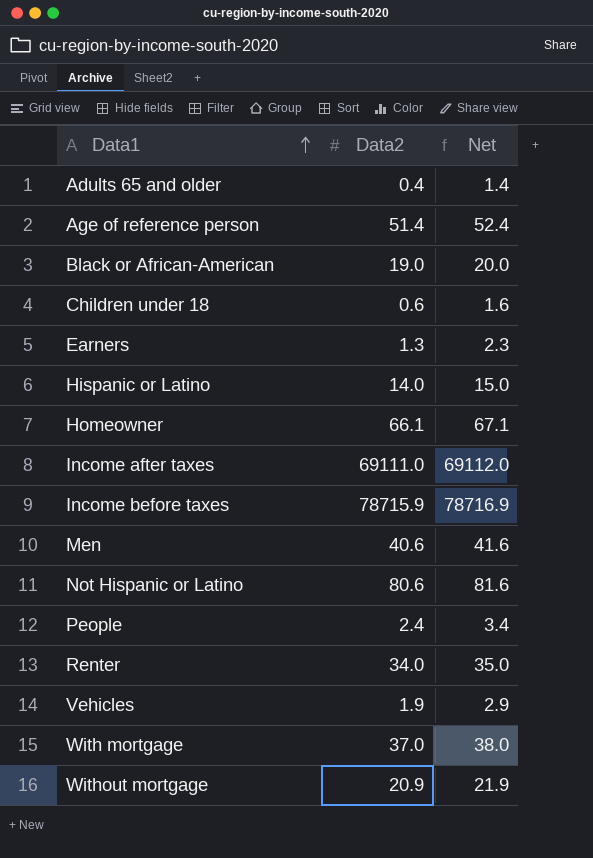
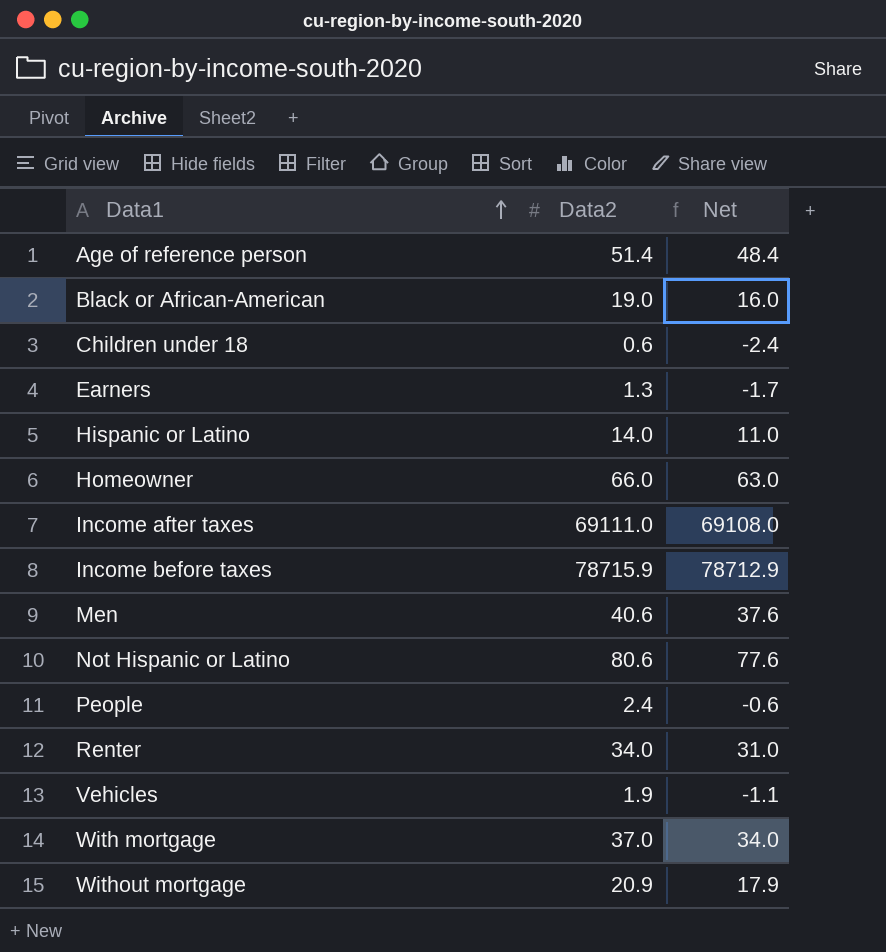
column Net | formula: [Data2] + 1 -> [Data2] - 3
row Adults 65 and older: 0.4 | 1.4 -> none
Homeowner | Data2: 66.1 -> 66.0

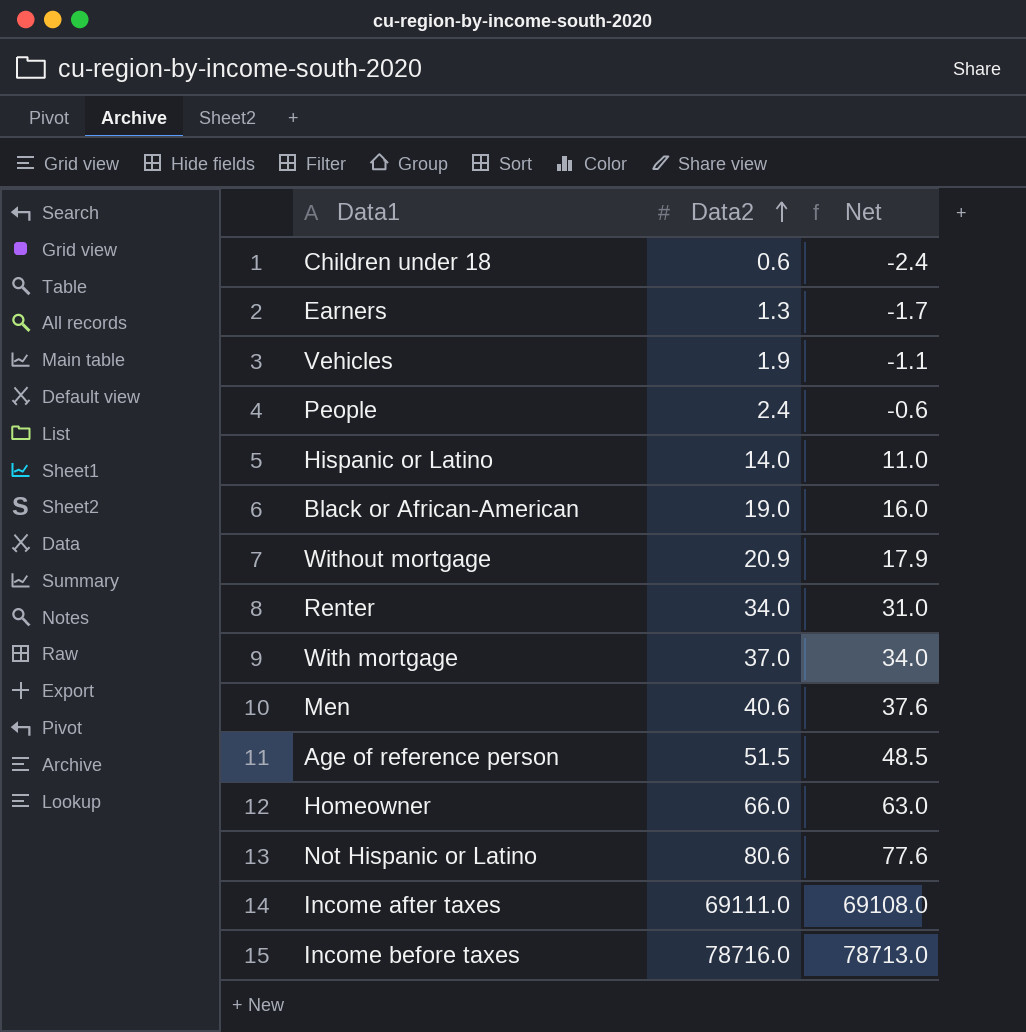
row order: Data1 ascending -> Data2 ascending
Age of reference person | Data2: 51.4 -> 51.5
Age of reference person | Net: 48.4 -> 48.5
Income before taxes | Data2: 78715.9 -> 78716.0
Income before taxes | Net: 78712.9 -> 78713.0

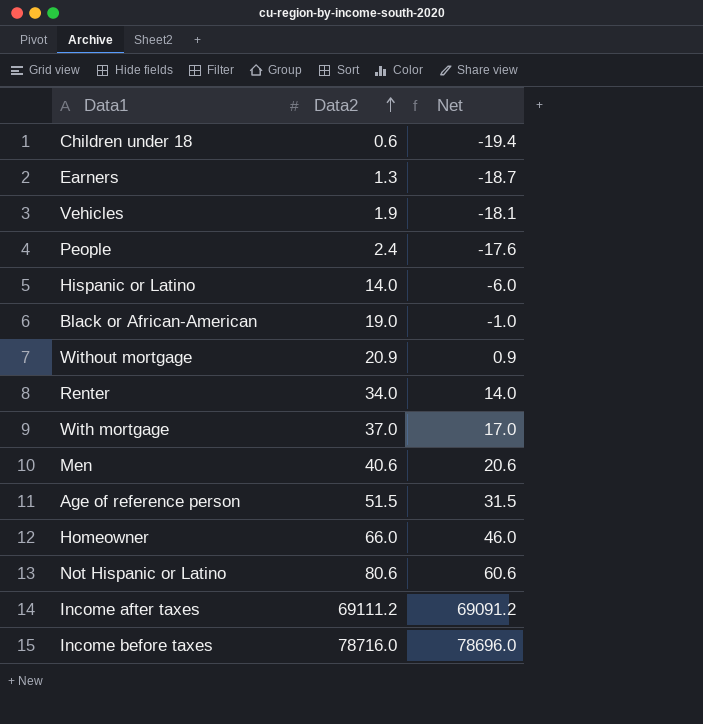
column Net | formula: [Data2] - 3 -> [Data2] - 20
Income after taxes | Data2: 69111.0 -> 69111.2

